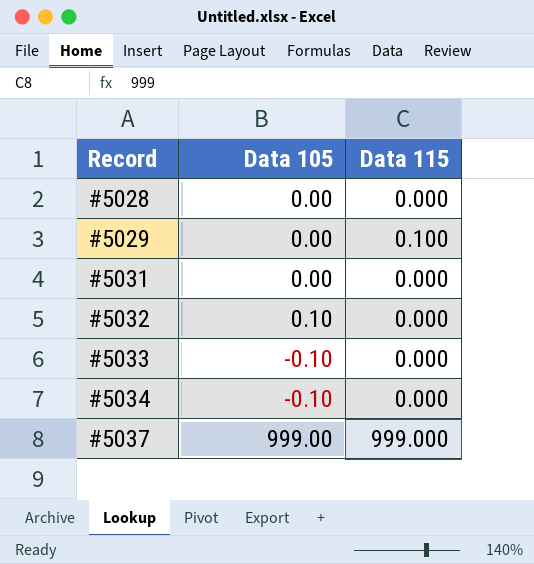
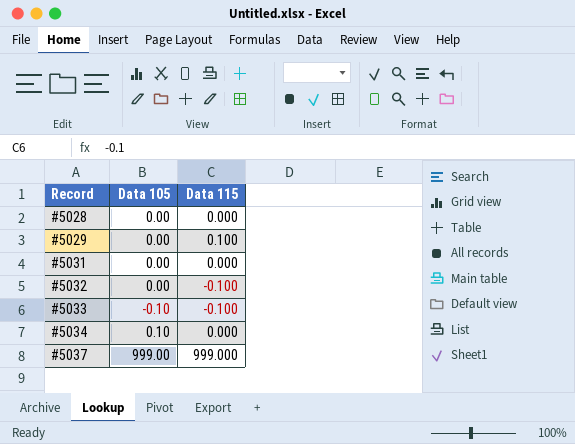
#5032 | Data 105: 0.10 -> 0.00
#5032 | Data 115: 0.000 -> -0.100
#5033 | Data 115: 0.000 -> -0.100
#5034 | Data 105: -0.10 -> 0.10

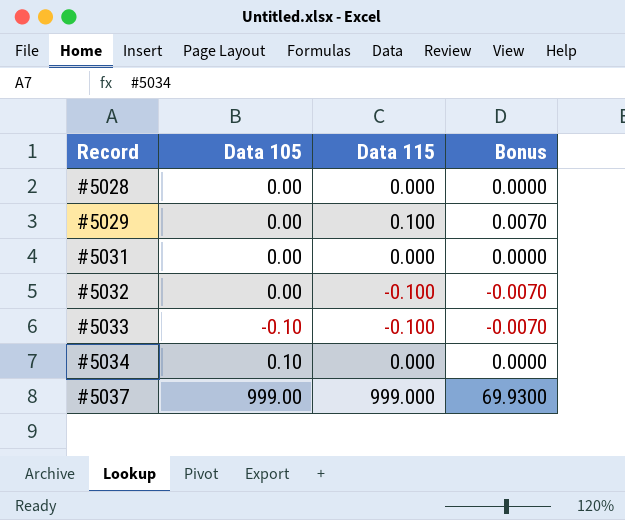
column Bonus | formula: none -> [Data 115] * 0.07

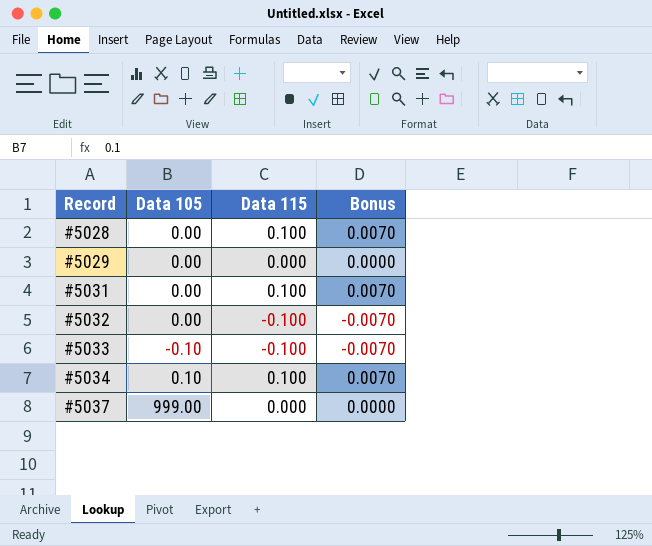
#5028 | Data 115: 0.000 -> 0.100
#5028 | Bonus: 0.0000 -> 0.0070
#5029 | Data 115: 0.100 -> 0.000
#5029 | Bonus: 0.0070 -> 0.0000
#5031 | Data 115: 0.000 -> 0.100
#5031 | Bonus: 0.0000 -> 0.0070
#5034 | Data 115: 0.000 -> 0.100
#5034 | Bonus: 0.0000 -> 0.0070
#5037 | Data 115: 999.000 -> 0.000
#5037 | Bonus: 69.9300 -> 0.0000

